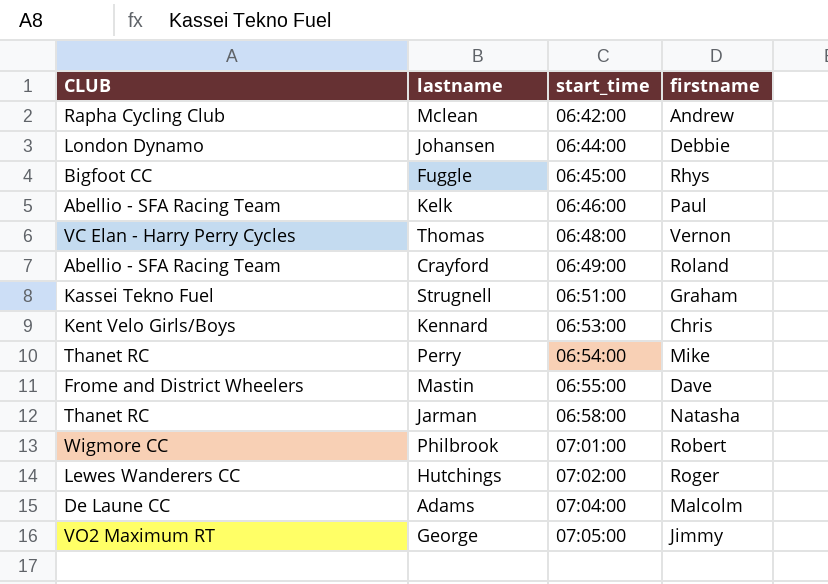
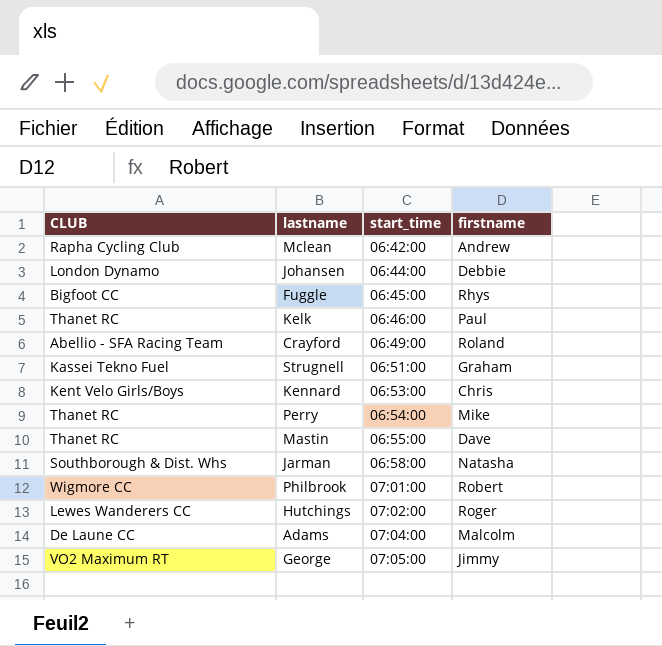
row Thomas: VC Elan - Harry Perry Cycles | 06:48:00 | Vernon -> none
Kelk | CLUB: Abellio - SFA Racing Team -> Thanet RC
Mastin | CLUB: Frome and District Wheelers -> Thanet RC
Jarman | CLUB: Thanet RC -> Southborough & Dist. Whs

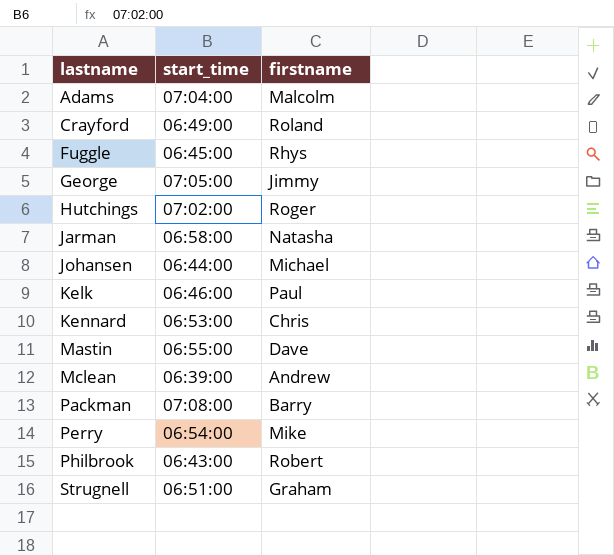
row order: start_time ascending -> lastname ascending
column CLUB | position: 1 -> none
Johansen | firstname: Debbie -> Michael
Mclean | start_time: 06:42:00 -> 06:39:00
row Packman: none -> 07:08:00 | Barry
Philbrook | start_time: 07:01:00 -> 06:43:00

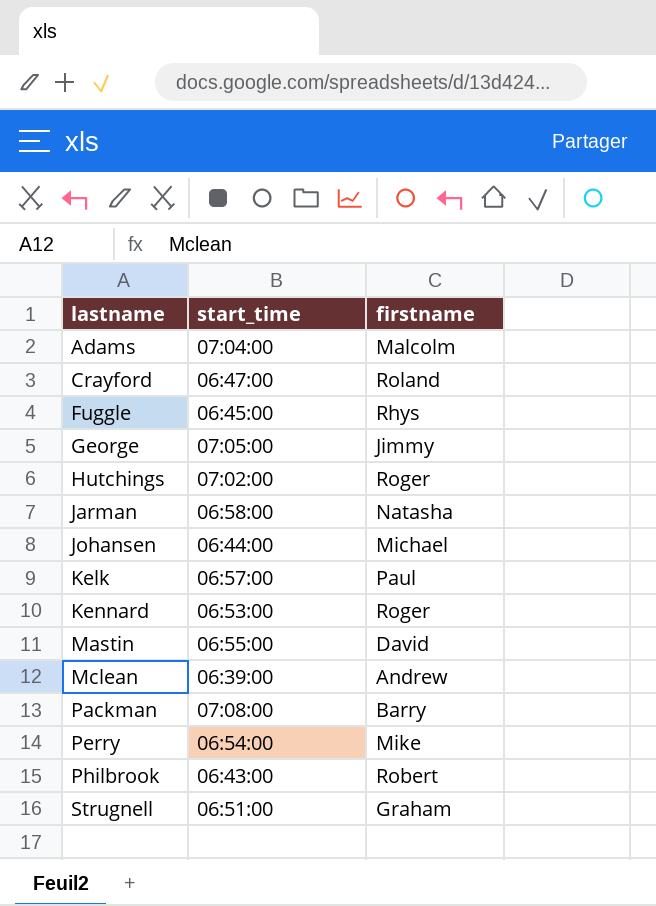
Crayford | start_time: 06:49:00 -> 06:47:00
Kelk | start_time: 06:46:00 -> 06:57:00
Kennard | firstname: Chris -> Roger
Mastin | firstname: Dave -> David

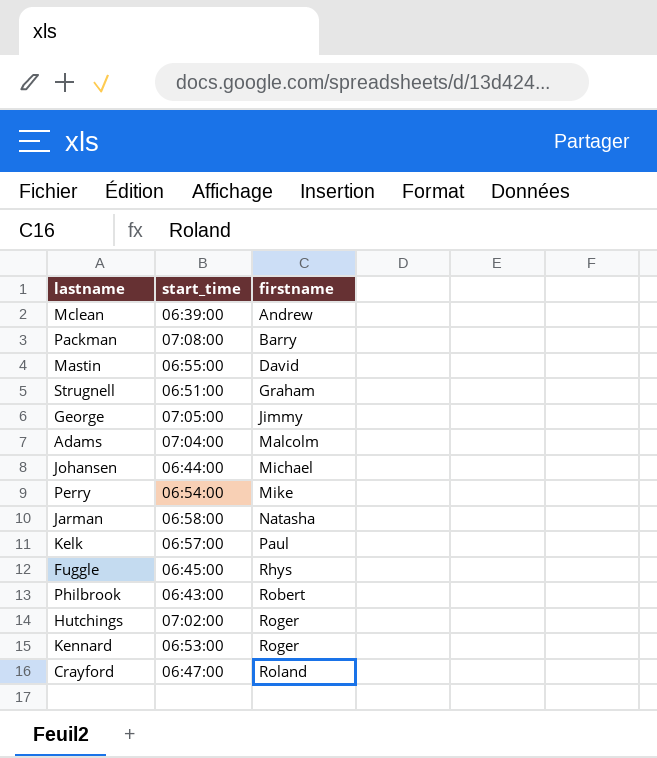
row order: lastname ascending -> firstname ascending

